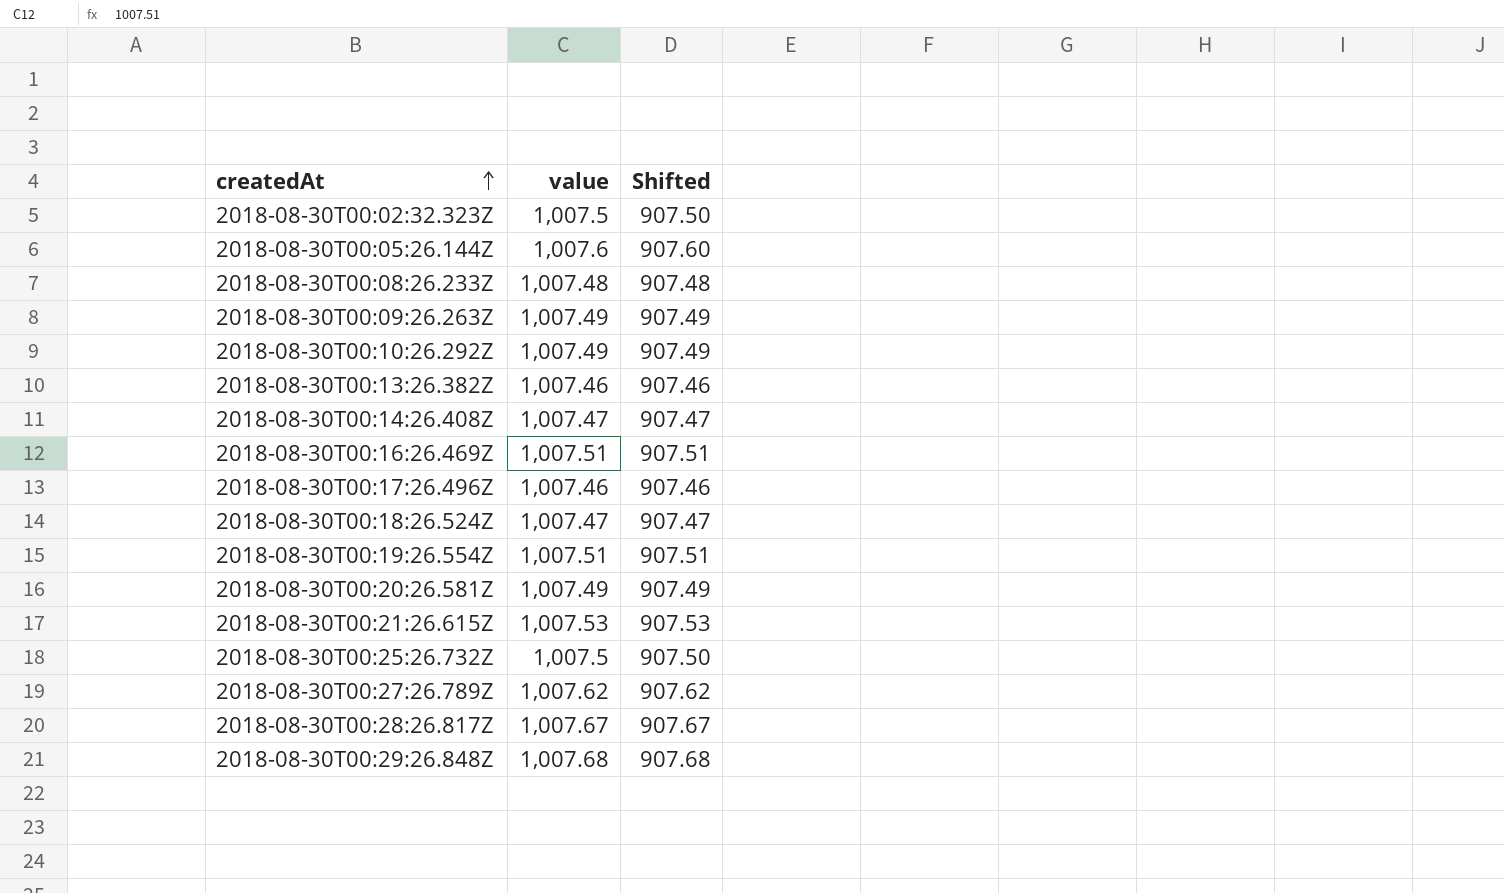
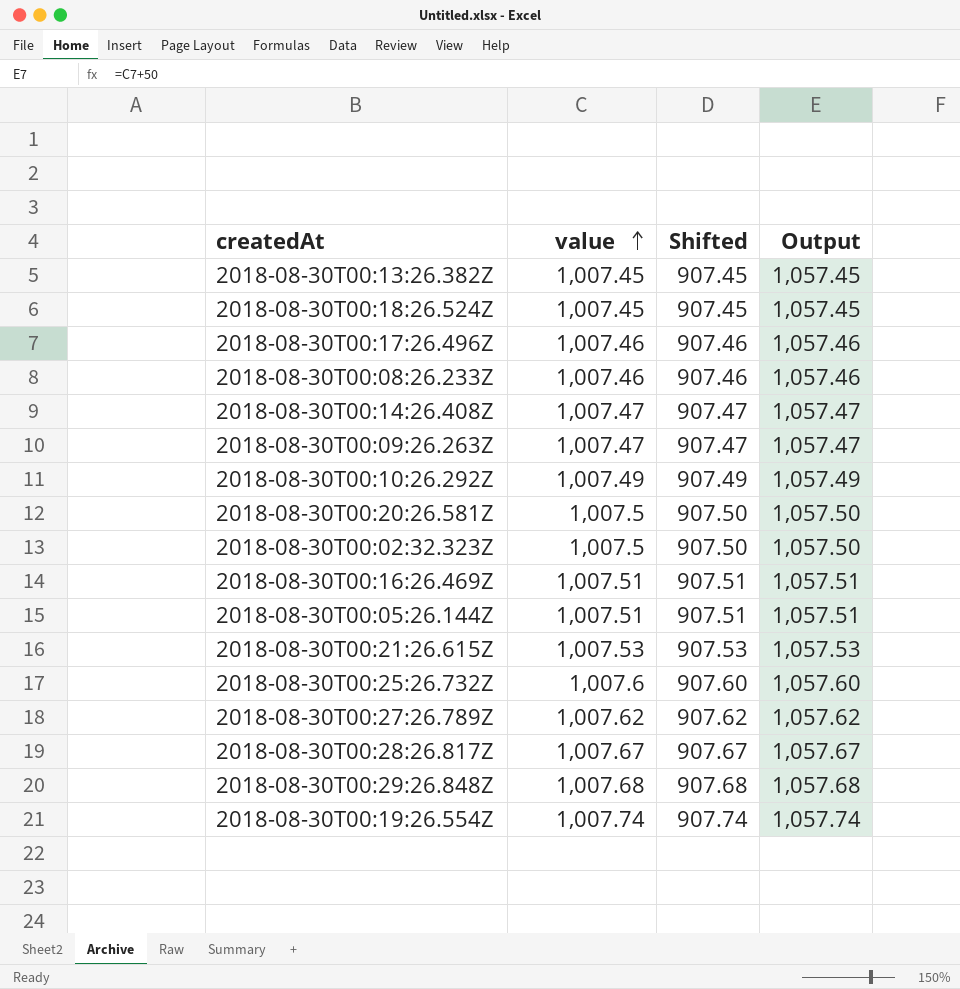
row order: createdAt ascending -> value ascending
column Output | formula: none -> [value] + 50
2018-08-30T00:13:26.382Z | value: 1,007.46 -> 1,007.45
2018-08-30T00:13:26.382Z | Shifted: 907.46 -> 907.45
2018-08-30T00:18:26.524Z | value: 1,007.47 -> 1,007.45
2018-08-30T00:18:26.524Z | Shifted: 907.47 -> 907.45
2018-08-30T00:08:26.233Z | value: 1,007.48 -> 1,007.46
2018-08-30T00:08:26.233Z | Shifted: 907.48 -> 907.46
2018-08-30T00:09:26.263Z | value: 1,007.49 -> 1,007.47
2018-08-30T00:09:26.263Z | Shifted: 907.49 -> 907.47
2018-08-30T00:20:26.581Z | value: 1,007.49 -> 1,007.5
2018-08-30T00:20:26.581Z | Shifted: 907.49 -> 907.50
2018-08-30T00:05:26.144Z | value: 1,007.6 -> 1,007.51
2018-08-30T00:05:26.144Z | Shifted: 907.60 -> 907.51
2018-08-30T00:25:26.732Z | value: 1,007.5 -> 1,007.6
2018-08-30T00:25:26.732Z | Shifted: 907.50 -> 907.60
2018-08-30T00:19:26.554Z | value: 1,007.51 -> 1,007.74
2018-08-30T00:19:26.554Z | Shifted: 907.51 -> 907.74

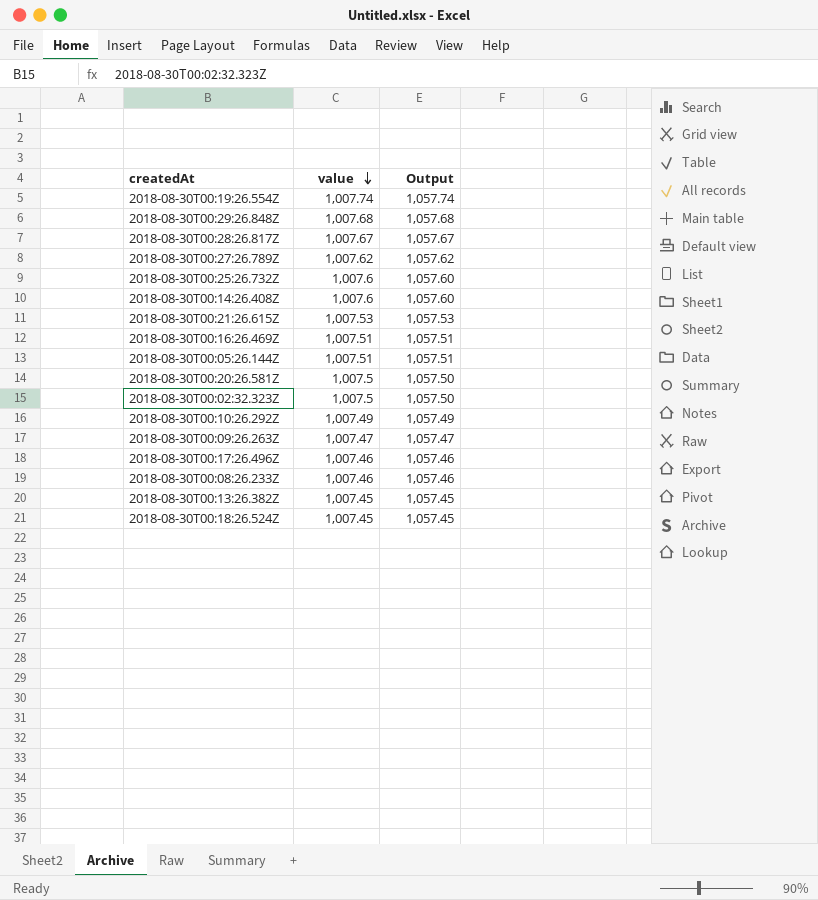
row order: value ascending -> value descending
column Shifted | formula: [value] - 100 -> none
2018-08-30T00:14:26.408Z | value: 1,007.47 -> 1,007.6
2018-08-30T00:14:26.408Z | Output: 1,057.47 -> 1,057.60

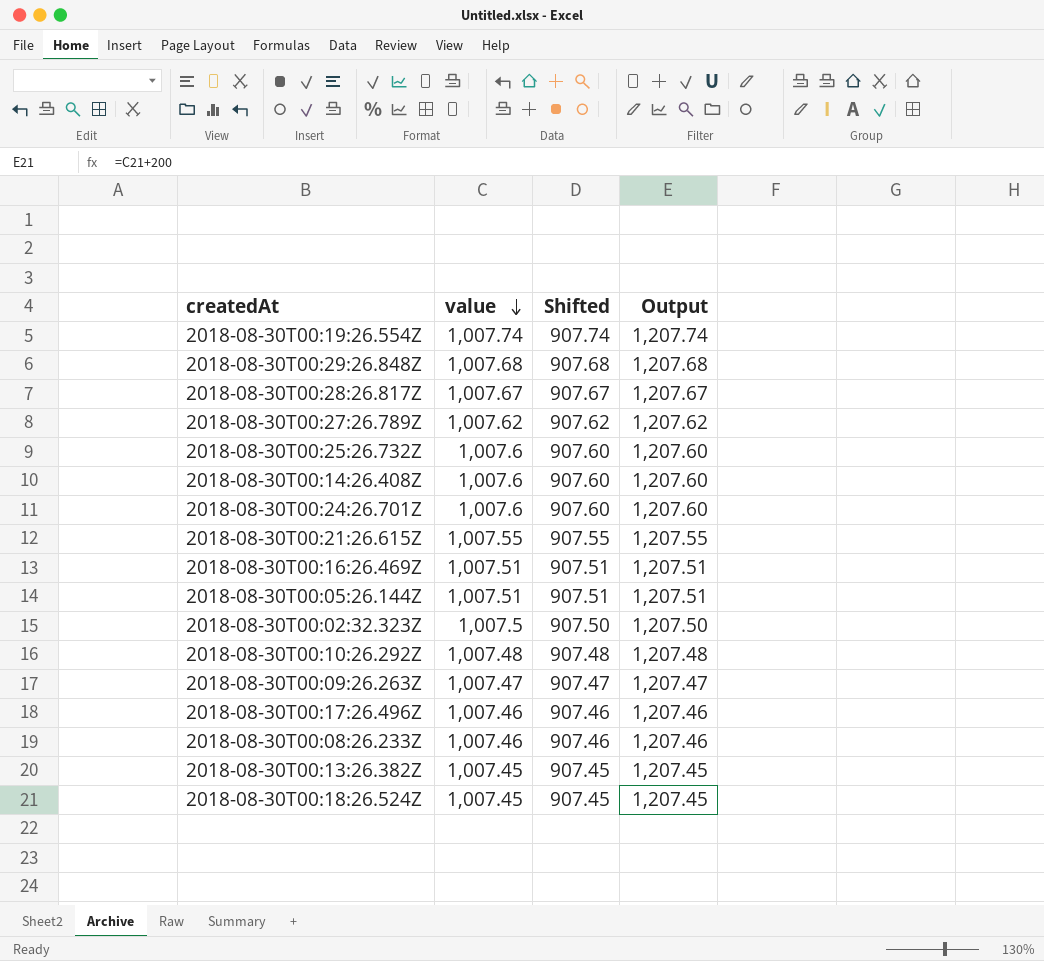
column Shifted | formula: none -> [value] - 100
column Output | formula: [value] + 50 -> [value] + 200
row 2018-08-30T00:20:26.581Z: 1,007.5 | 1,057.50 -> none
row 2018-08-30T00:24:26.701Z: none -> 1,007.6 | 907.60 | 1,207.60
2018-08-30T00:21:26.615Z | value: 1,007.53 -> 1,007.55
2018-08-30T00:10:26.292Z | value: 1,007.49 -> 1,007.48

